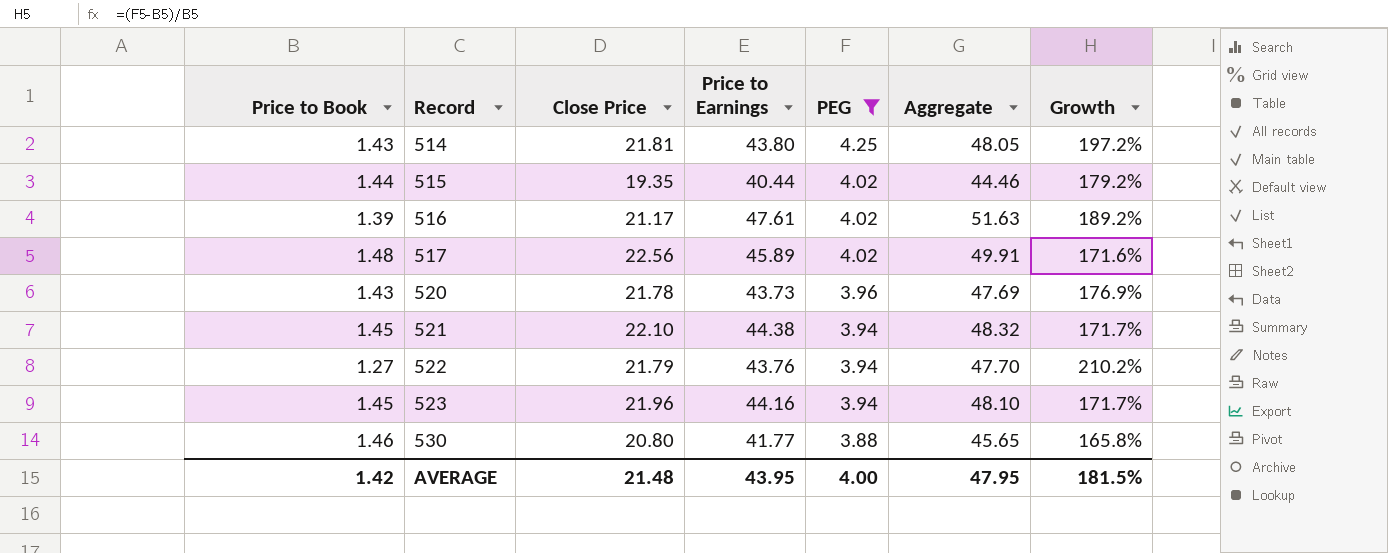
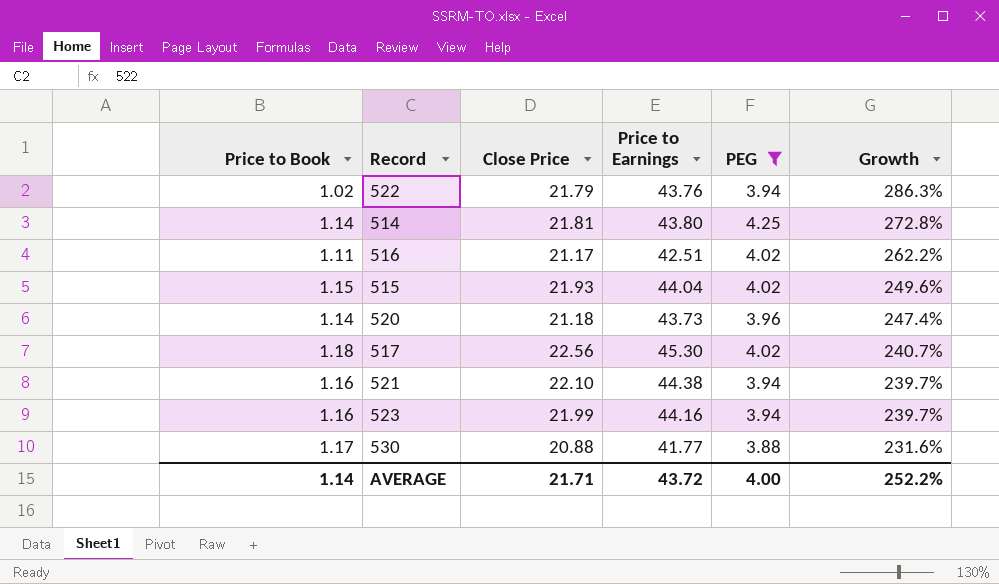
row order: Record ascending -> Growth descending
column Aggregate | formula: [Price to Earnings] + [PEG] -> none
522 | Price to Book: 1.27 -> 1.02
522 | Growth: 210.2% -> 286.3%
514 | Price to Book: 1.43 -> 1.14
514 | Growth: 197.2% -> 272.8%
516 | Price to Book: 1.39 -> 1.11
516 | Price to Earnings: 47.61 -> 42.51
516 | Growth: 189.2% -> 262.2%
515 | Price to Book: 1.44 -> 1.15
515 | Close Price: 19.35 -> 21.93
515 | Price to Earnings: 40.44 -> 44.04
515 | Growth: 179.2% -> 249.6%
520 | Price to Book: 1.43 -> 1.14
520 | Close Price: 21.78 -> 21.18
520 | Growth: 176.9% -> 247.4%
517 | Price to Book: 1.48 -> 1.18
517 | Price to Earnings: 45.89 -> 45.30
517 | Growth: 171.6% -> 240.7%
521 | Price to Book: 1.45 -> 1.16
521 | Growth: 171.7% -> 239.7%
523 | Price to Book: 1.45 -> 1.16
523 | Close Price: 21.96 -> 21.99
523 | Growth: 171.7% -> 239.7%
530 | Price to Book: 1.46 -> 1.17
530 | Close Price: 20.80 -> 20.88
530 | Growth: 165.8% -> 231.6%
AVERAGE | Price to Book: 1.42 -> 1.14
AVERAGE | Close Price: 21.48 -> 21.71
AVERAGE | Price to Earnings: 43.95 -> 43.72
AVERAGE | Growth: 181.5% -> 252.2%

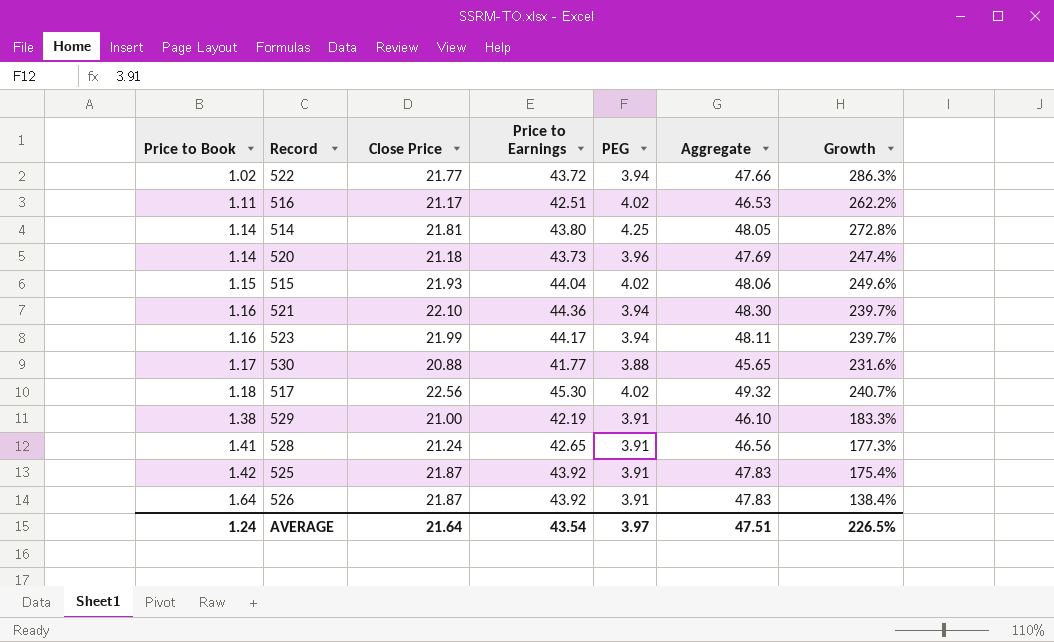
filter: PEG != 3.91 -> none
row order: Growth descending -> Price to Book ascending
column Aggregate | formula: none -> [Price to Earnings] + [PEG]
522 | Close Price: 21.79 -> 21.77
522 | Price to Earnings: 43.76 -> 43.72
521 | Price to Earnings: 44.38 -> 44.36
523 | Price to Earnings: 44.16 -> 44.17
AVERAGE | Price to Book: 1.14 -> 1.24
AVERAGE | Close Price: 21.71 -> 21.64
AVERAGE | Price to Earnings: 43.72 -> 43.54
AVERAGE | PEG: 4.00 -> 3.97
AVERAGE | Growth: 252.2% -> 226.5%

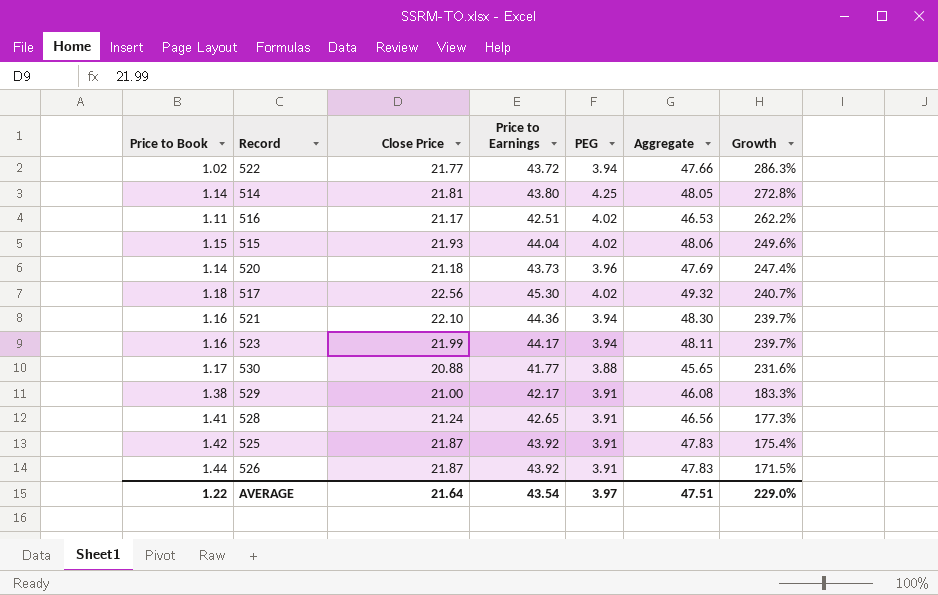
row order: Price to Book ascending -> Growth descending
529 | Price to Earnings: 42.19 -> 42.17
529 | Aggregate: 46.10 -> 46.08
526 | Price to Book: 1.64 -> 1.44
526 | Growth: 138.4% -> 171.5%
AVERAGE | Price to Book: 1.24 -> 1.22
AVERAGE | Growth: 226.5% -> 229.0%

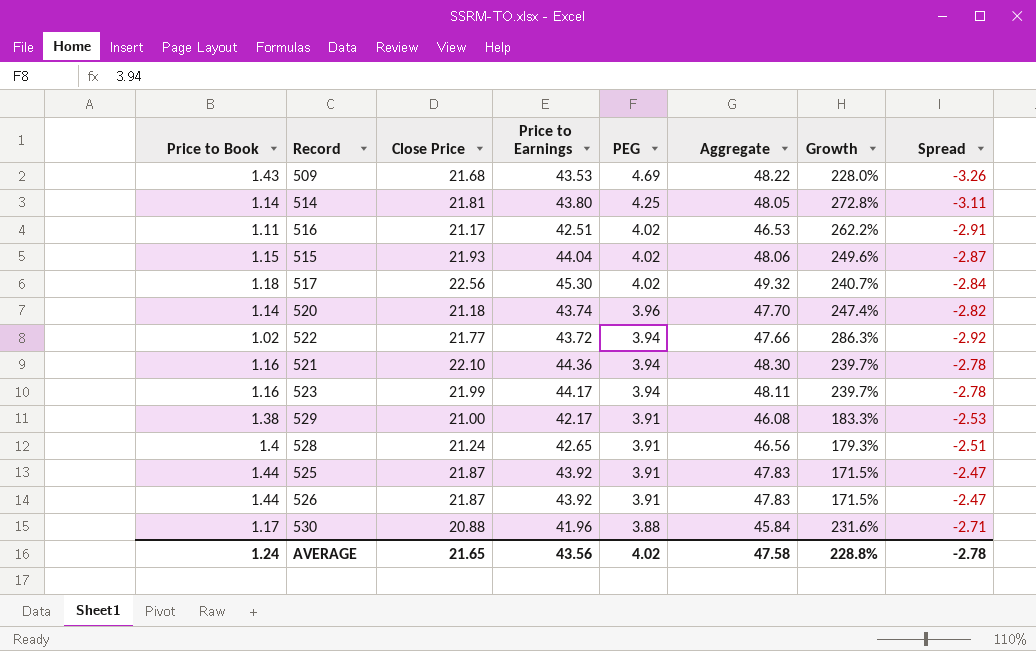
row order: Growth descending -> PEG descending
column Spread | formula: none -> [Price to Book] - [PEG]
row 509: none -> 1.43 | 21.68 | 43.53 | 4.69 | 48.22 | 228.0% | -3.26
520 | Price to Earnings: 43.73 -> 43.74
520 | Aggregate: 47.69 -> 47.70
528 | Price to Book: 1.41 -> 1.4
528 | Growth: 177.3% -> 179.3%
525 | Price to Book: 1.42 -> 1.44
525 | Growth: 175.4% -> 171.5%
530 | Price to Earnings: 41.77 -> 41.96
530 | Aggregate: 45.65 -> 45.84
AVERAGE | Price to Book: 1.22 -> 1.24
AVERAGE | Close Price: 21.64 -> 21.65
AVERAGE | Price to Earnings: 43.54 -> 43.56
AVERAGE | PEG: 3.97 -> 4.02
AVERAGE | Aggregate: 47.51 -> 47.58
AVERAGE | Growth: 229.0% -> 228.8%

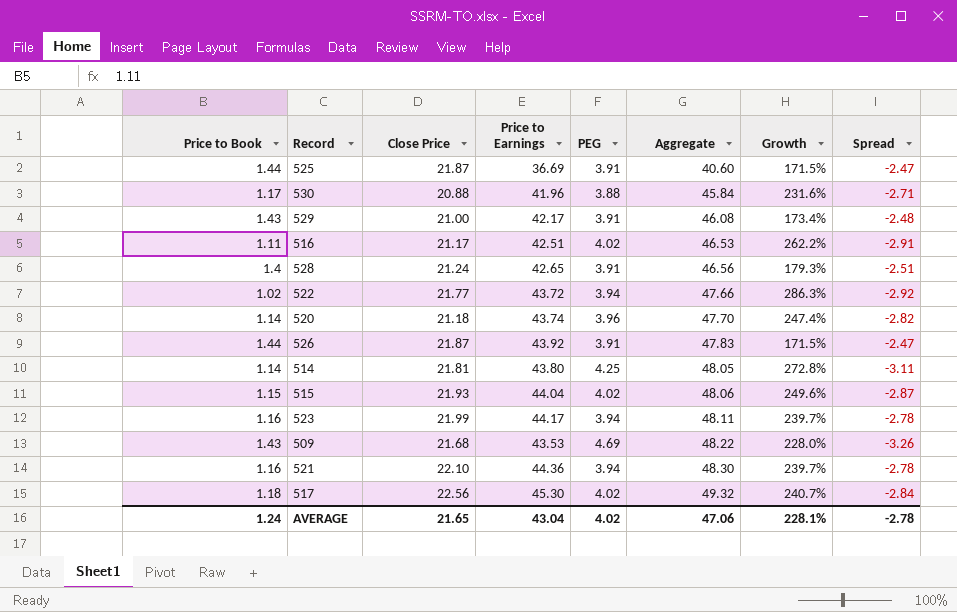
row order: PEG descending -> Aggregate ascending
525 | Price to Earnings: 43.92 -> 36.69
525 | Aggregate: 47.83 -> 40.60
529 | Price to Book: 1.38 -> 1.43
529 | Growth: 183.3% -> 173.4%
529 | Spread: -2.53 -> -2.48
AVERAGE | Price to Earnings: 43.56 -> 43.04
AVERAGE | Aggregate: 47.58 -> 47.06
AVERAGE | Growth: 228.8% -> 228.1%

